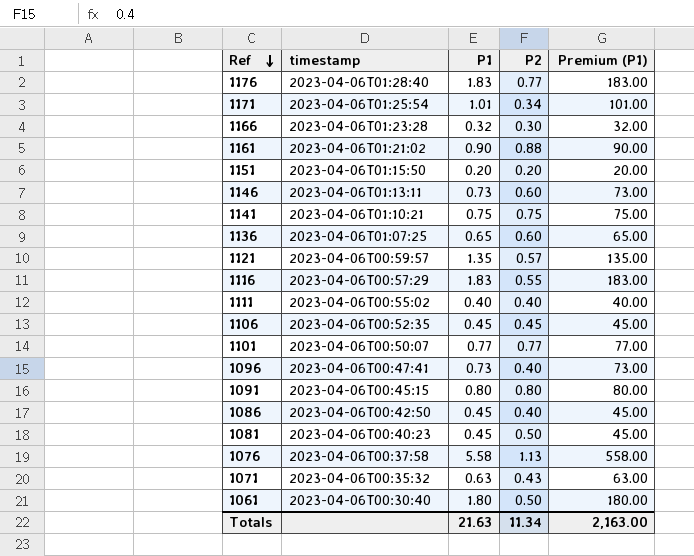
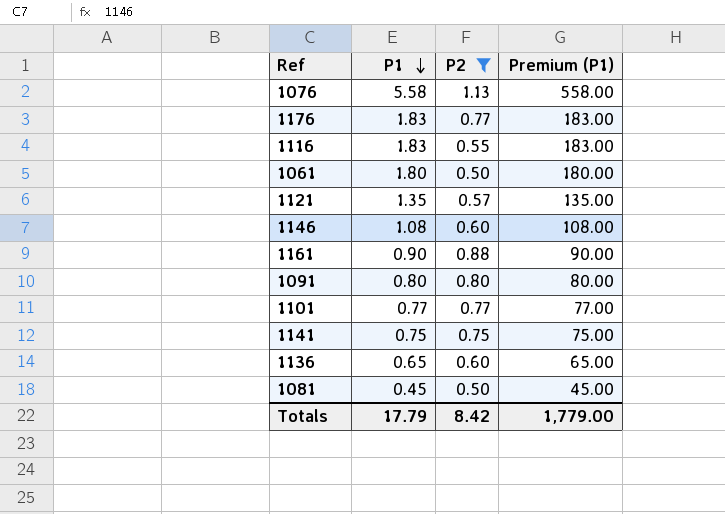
filter: none -> P2 >= 0.50
row order: Ref descending -> P1 descending
column timestamp | position: 2 -> none
1146 | P1: 0.73 -> 1.08
1146 | Premium (P1): 73.00 -> 108.00
Totals | P1: 21.63 -> 17.79
Totals | P2: 11.34 -> 8.42
Totals | Premium (P1): 2,163.00 -> 1,779.00

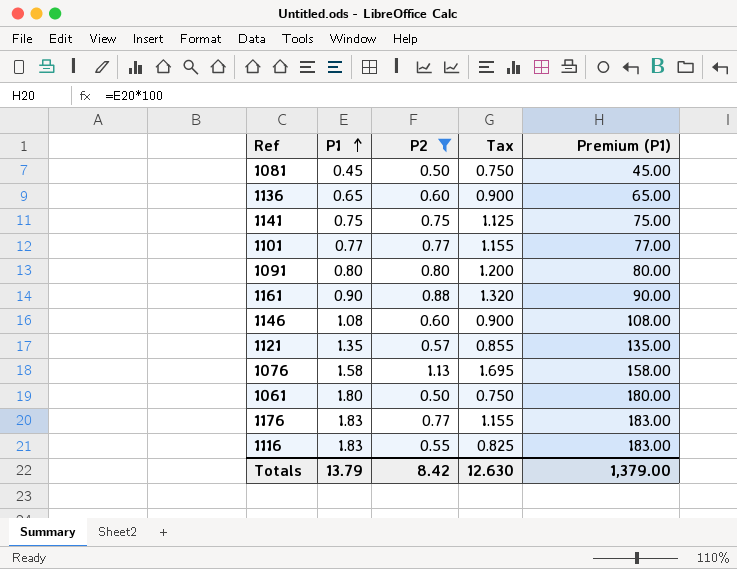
row order: P1 descending -> P1 ascending
column Tax | formula: none -> [P2] * 1.5
1076 | P1: 5.58 -> 1.58
1076 | Premium (P1): 558.00 -> 158.00
Totals | P1: 17.79 -> 13.79
Totals | Premium (P1): 1,779.00 -> 1,379.00

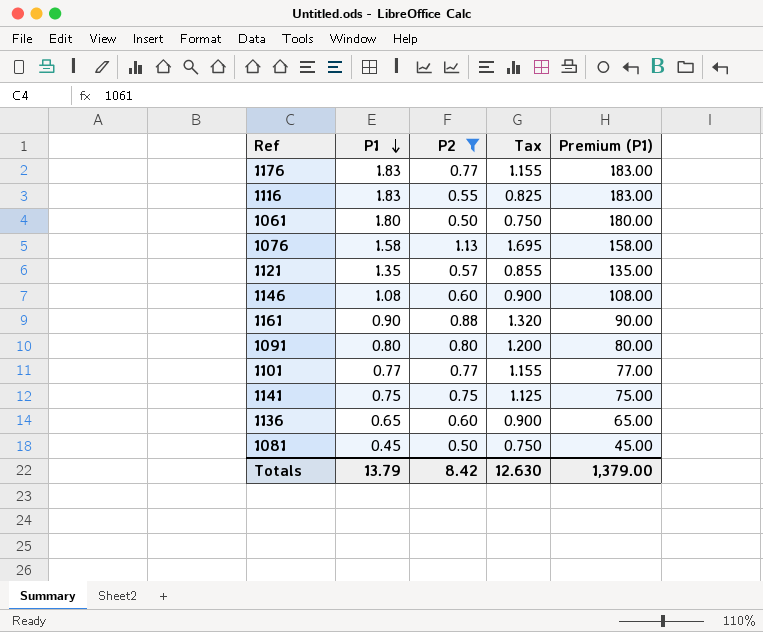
row order: P1 ascending -> P1 descending

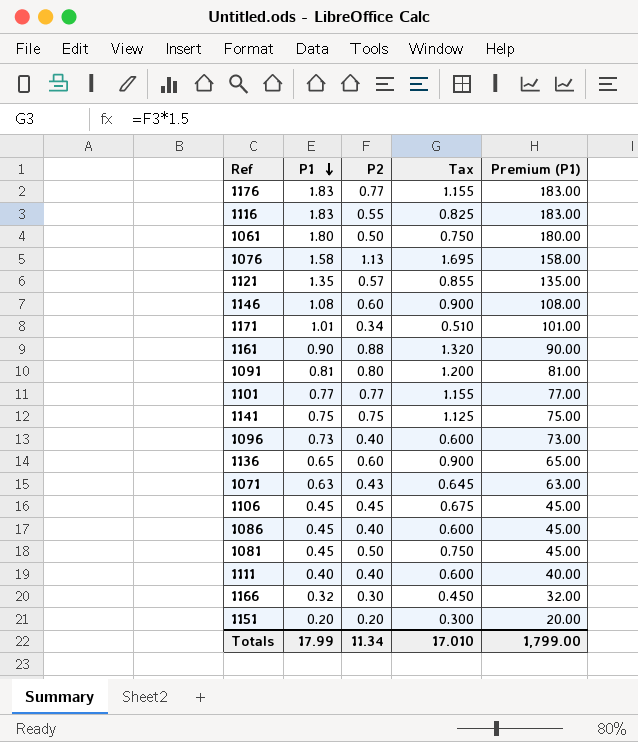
filter: P2 >= 0.50 -> none
1091 | P1: 0.80 -> 0.81
1091 | Premium (P1): 80.00 -> 81.00
Totals | P1: 13.79 -> 17.99
Totals | P2: 8.42 -> 11.34
Totals | Tax: 12.630 -> 17.010
Totals | Premium (P1): 1,379.00 -> 1,799.00

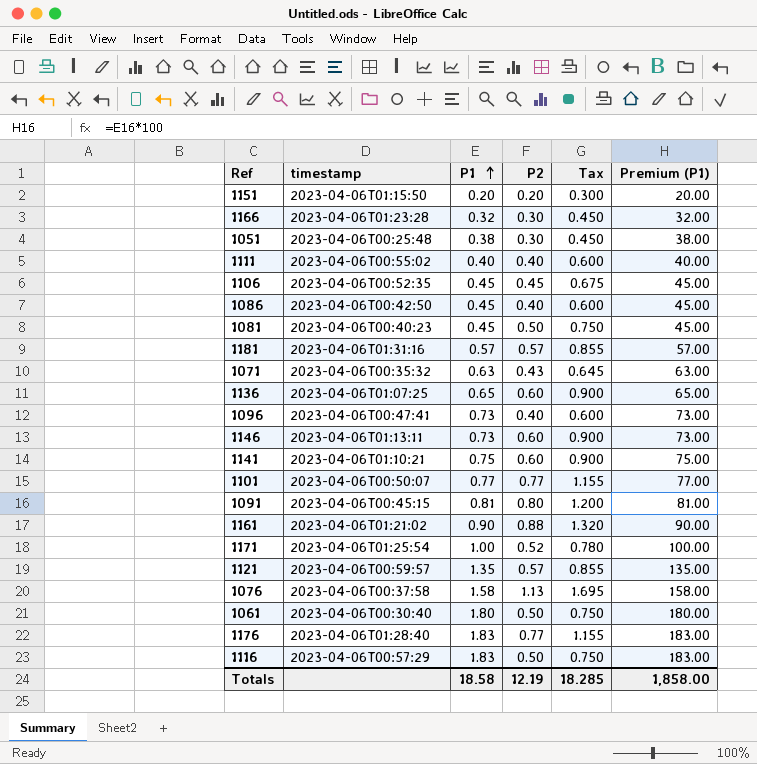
row order: P1 descending -> P1 ascending
column timestamp | position: none -> 2
row 1051: none -> 2023-04-06T00:25:48 | 0.38 | 0.30 | 0.450 | 38.00
row 1181: none -> 2023-04-06T01:31:16 | 0.57 | 0.57 | 0.855 | 57.00
1146 | P1: 1.08 -> 0.73
1146 | Premium (P1): 108.00 -> 73.00
1141 | P2: 0.75 -> 0.60
1141 | Tax: 1.125 -> 0.900
1171 | P1: 1.01 -> 1.00
1171 | P2: 0.34 -> 0.52
1171 | Tax: 0.510 -> 0.780
1171 | Premium (P1): 101.00 -> 100.00
1116 | P2: 0.55 -> 0.50
1116 | Tax: 0.825 -> 0.750
Totals | P1: 17.99 -> 18.58
Totals | P2: 11.34 -> 12.19
Totals | Tax: 17.010 -> 18.285
Totals | Premium (P1): 1,799.00 -> 1,858.00

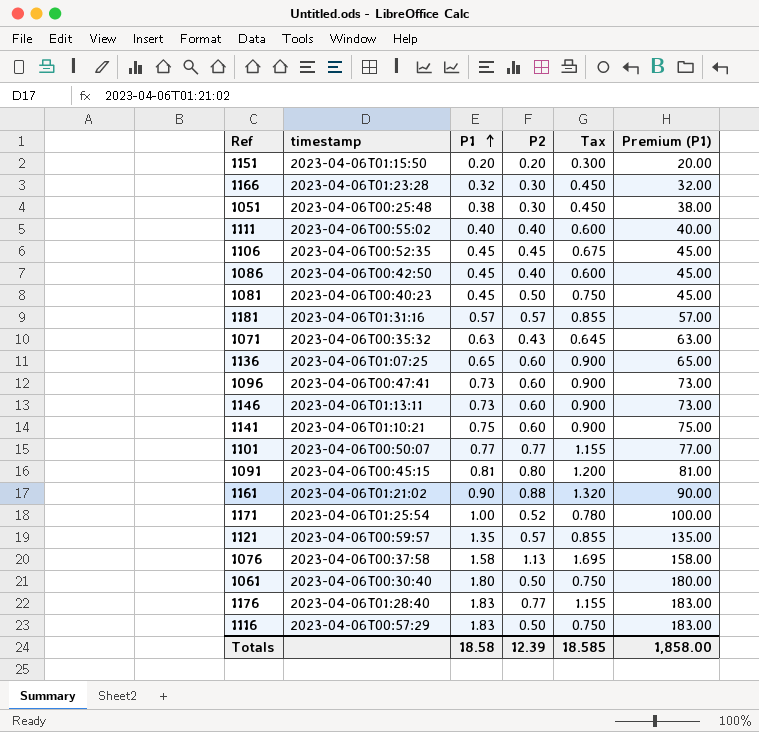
1096 | P2: 0.40 -> 0.60
1096 | Tax: 0.600 -> 0.900
Totals | P2: 12.19 -> 12.39
Totals | Tax: 18.285 -> 18.585

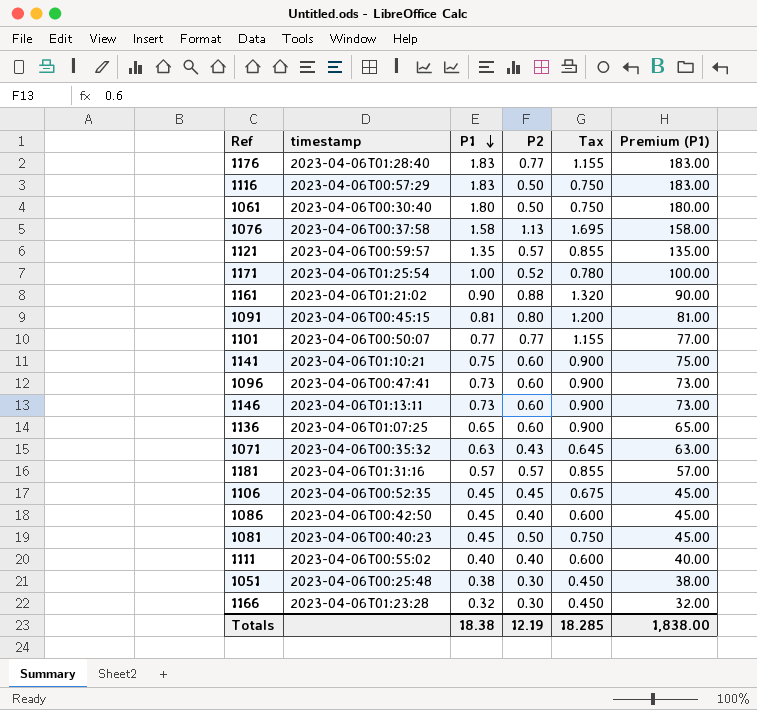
row order: P1 ascending -> P1 descending
row 1151: 2023-04-06T01:15:50 | 0.20 | 0.20 | 0.300 | 20.00 -> none
Totals | P1: 18.58 -> 18.38
Totals | P2: 12.39 -> 12.19
Totals | Tax: 18.585 -> 18.285
Totals | Premium (P1): 1,858.00 -> 1,838.00

